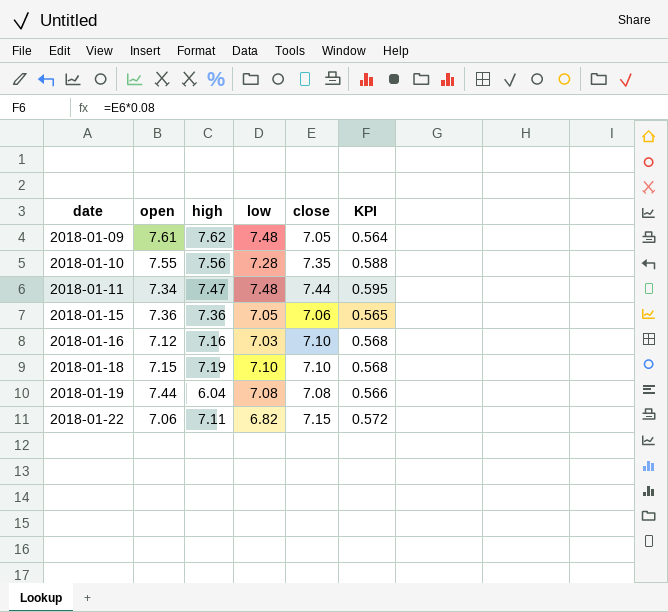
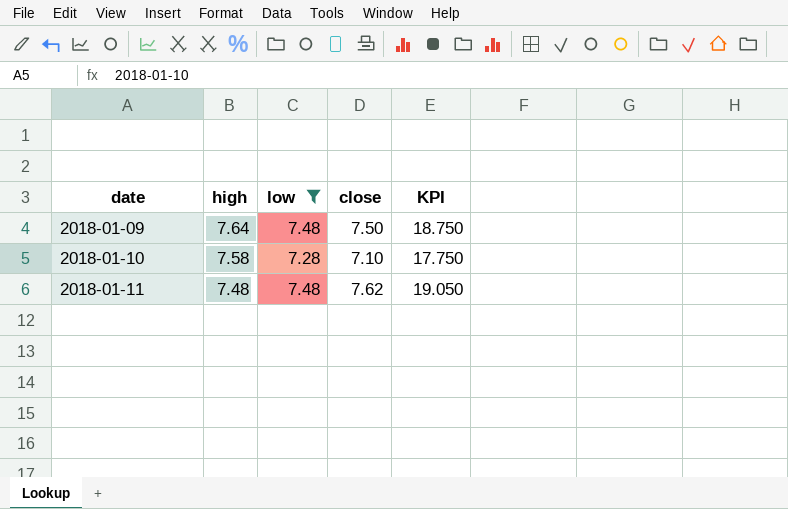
filter: none -> low >= 7.28
column open | position: 2 -> none
column KPI | formula: [close] * 0.08 -> [close] * 2.5
2018-01-09 | high: 7.62 -> 7.64
2018-01-09 | close: 7.05 -> 7.50
2018-01-10 | high: 7.56 -> 7.58
2018-01-10 | close: 7.35 -> 7.10
2018-01-11 | high: 7.47 -> 7.48
2018-01-11 | close: 7.44 -> 7.62

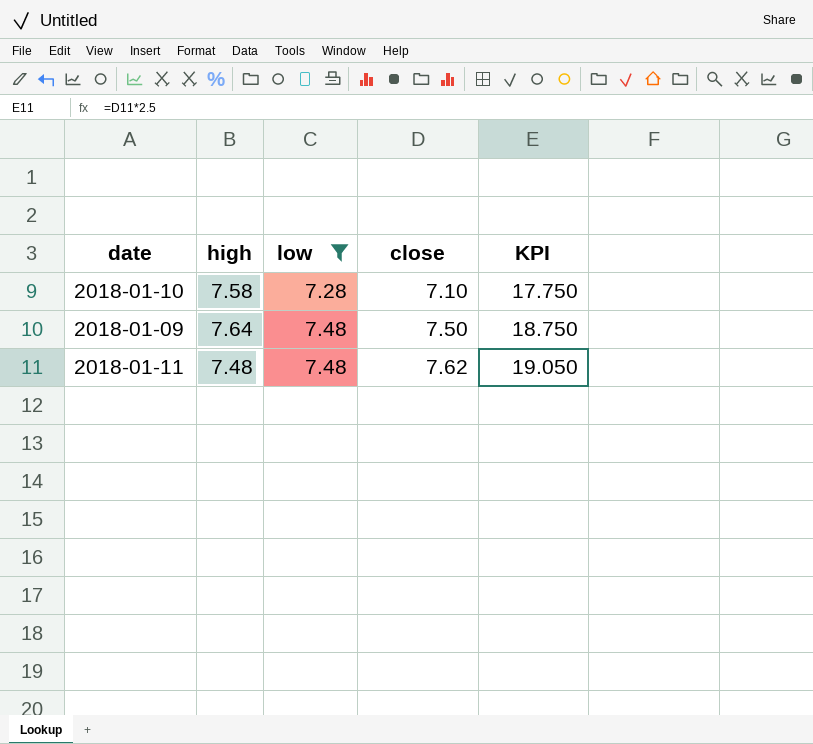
row order: date ascending -> low ascending

